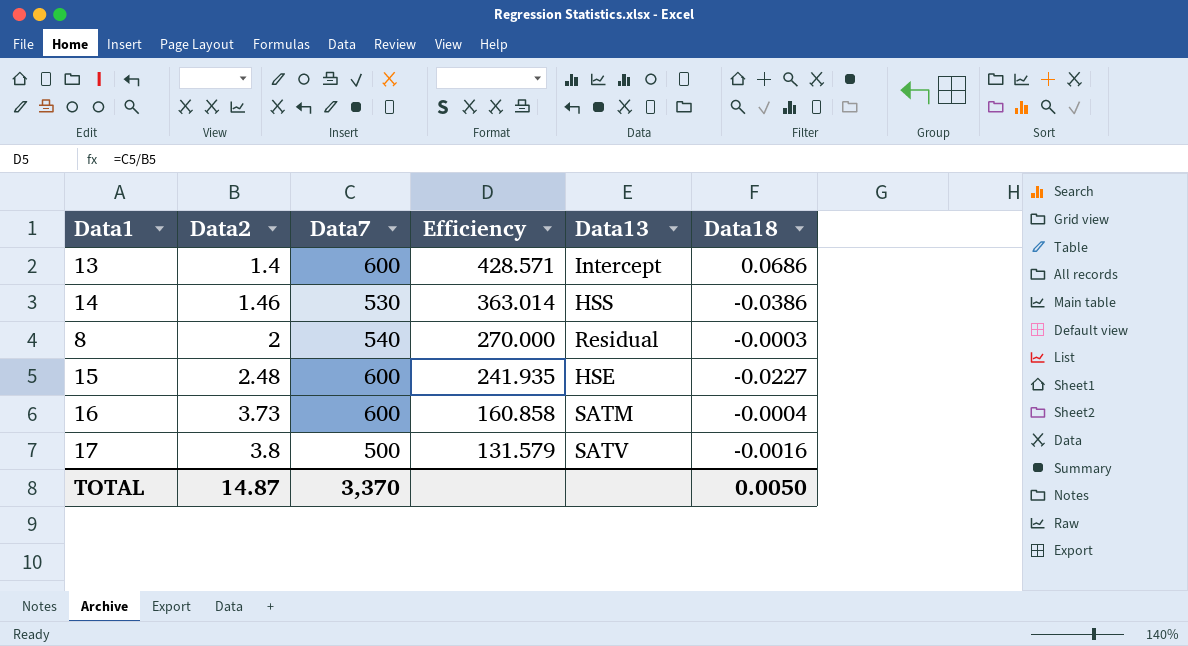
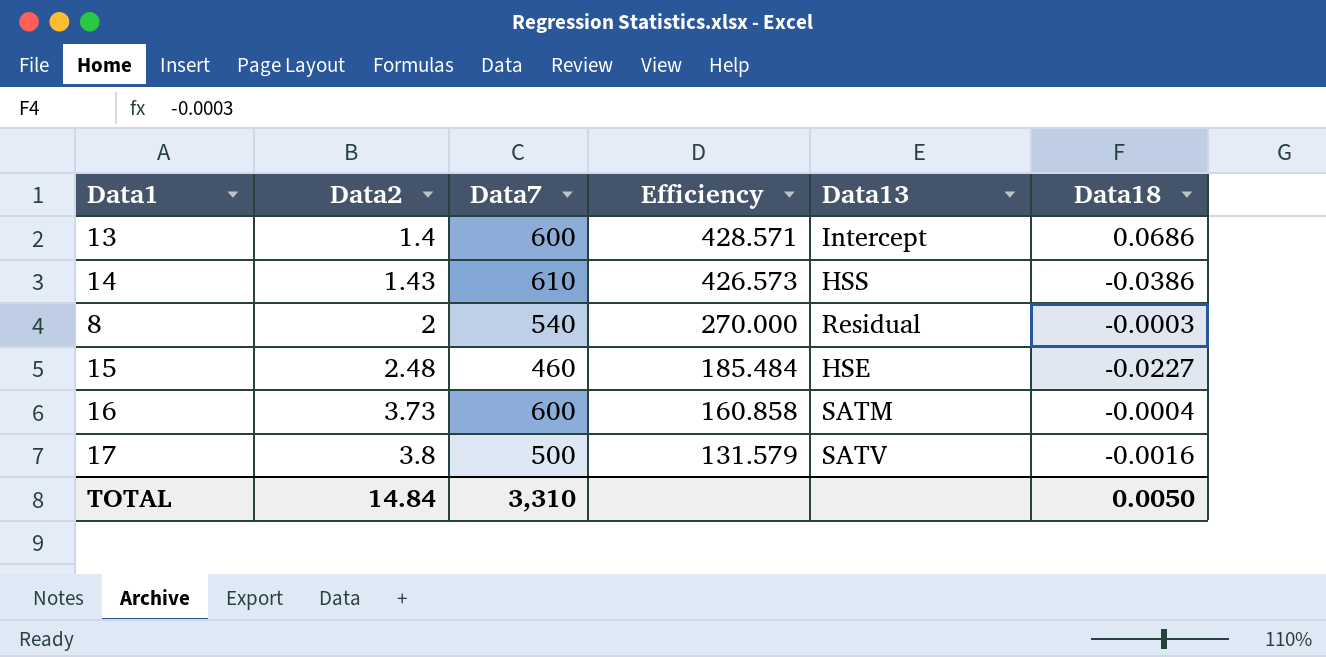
14 | Data2: 1.46 -> 1.43
14 | Data7: 530 -> 610
14 | Efficiency: 363.014 -> 426.573
15 | Data7: 600 -> 460
15 | Efficiency: 241.935 -> 185.484
TOTAL | Data2: 14.87 -> 14.84
TOTAL | Data7: 3,370 -> 3,310

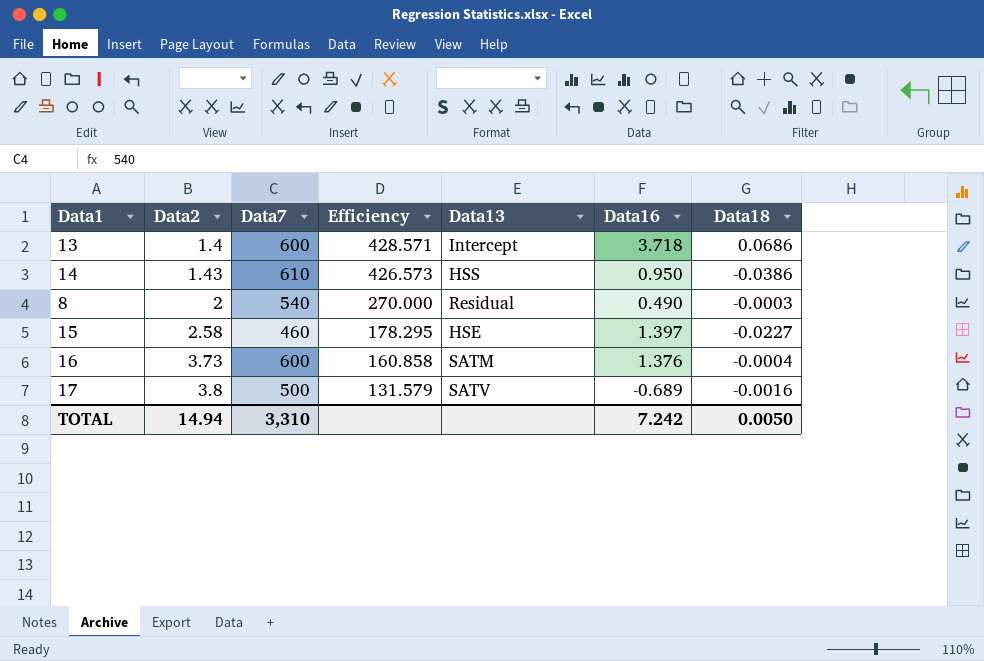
column Data16 | position: none -> 6
15 | Data2: 2.48 -> 2.58
15 | Efficiency: 185.484 -> 178.295
TOTAL | Data2: 14.84 -> 14.94

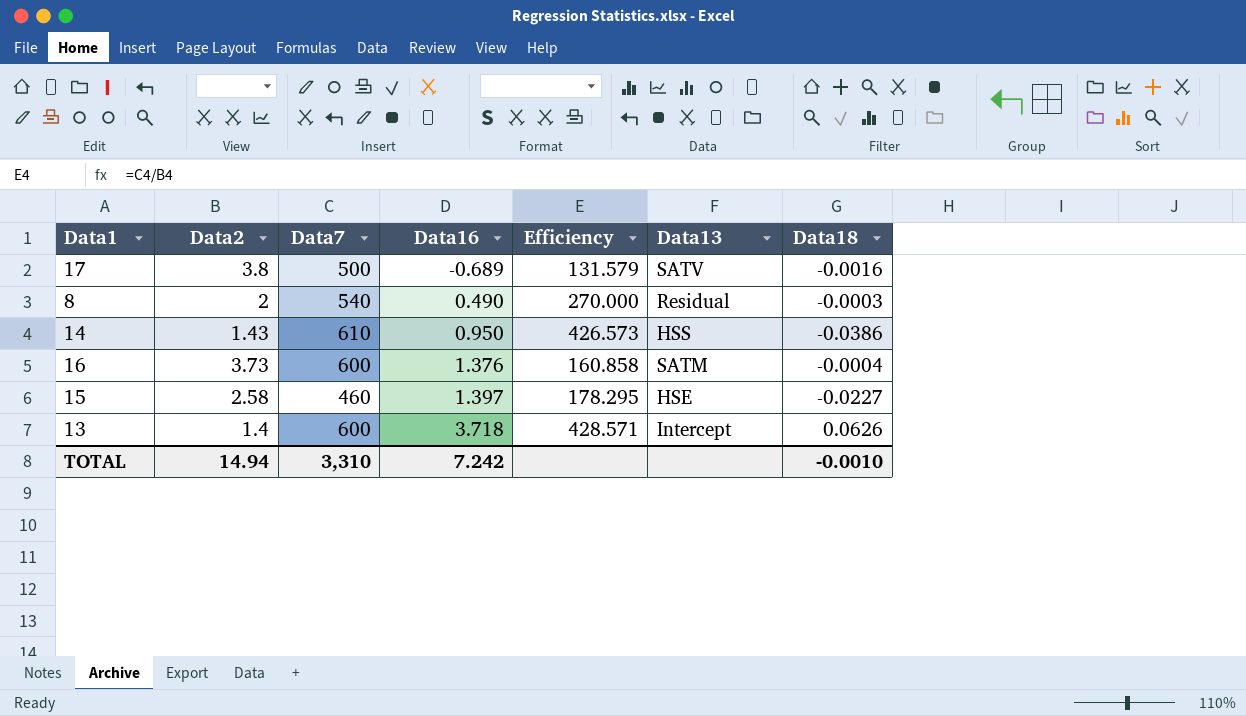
row order: Data2 ascending -> Data16 ascending
column Data16 | position: 6 -> 4
13 | Data18: 0.0686 -> 0.0626
TOTAL | Data18: 0.0050 -> -0.0010

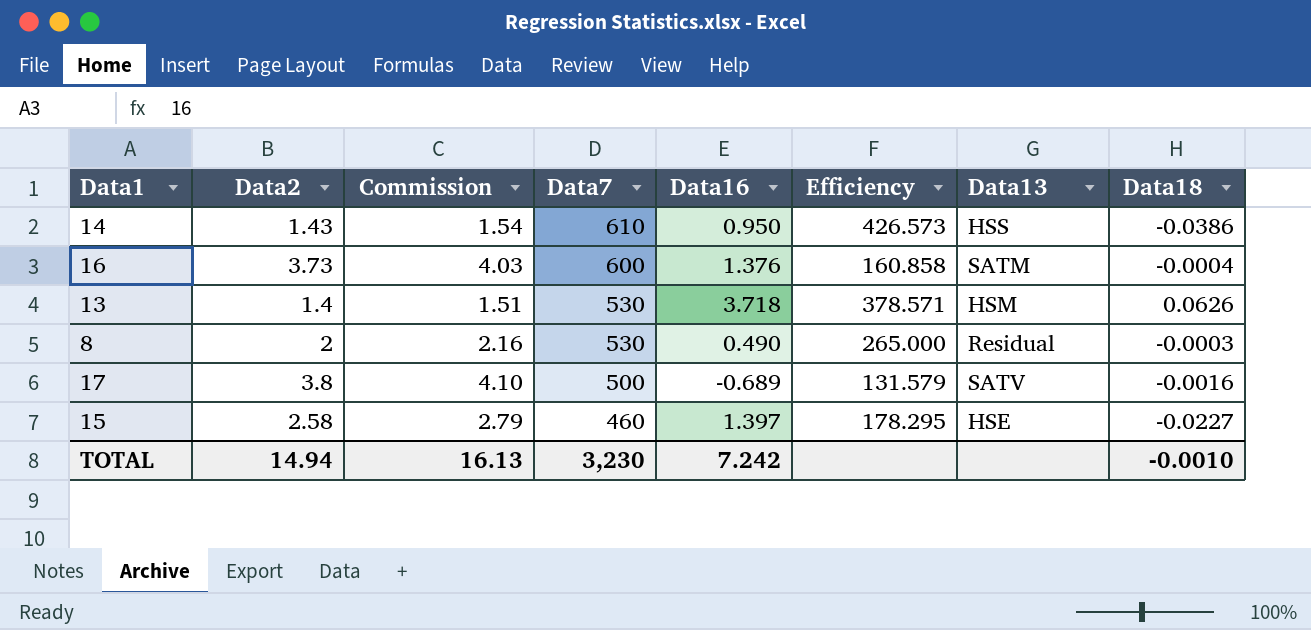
row order: Data16 ascending -> Data7 descending
column Commission | formula: none -> [Data2] * 1.08
13 | Data7: 600 -> 530
13 | Efficiency: 428.571 -> 378.571
13 | Data13: Intercept -> HSM
8 | Data7: 540 -> 530
8 | Efficiency: 270.000 -> 265.000
TOTAL | Data7: 3,310 -> 3,230

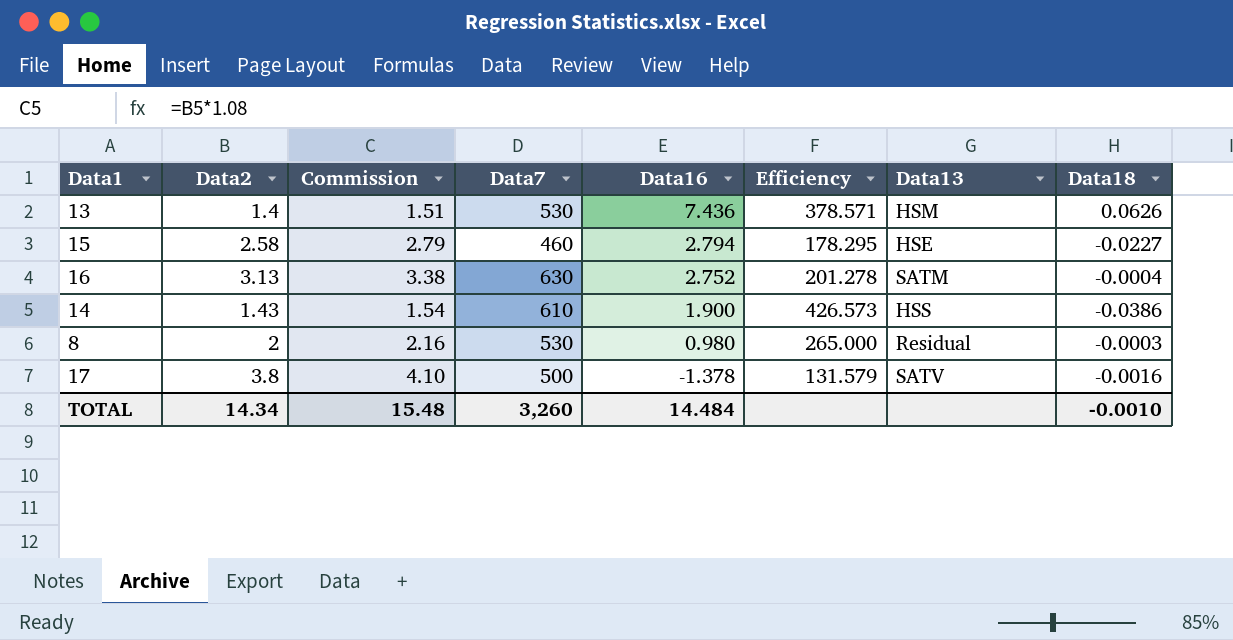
row order: Data7 descending -> Data16 descending
13 | Data16: 3.718 -> 7.436
15 | Data16: 1.397 -> 2.794
16 | Data2: 3.73 -> 3.13
16 | Commission: 4.03 -> 3.38
16 | Data7: 600 -> 630
16 | Data16: 1.376 -> 2.752
16 | Efficiency: 160.858 -> 201.278
14 | Data16: 0.950 -> 1.900
8 | Data16: 0.490 -> 0.980
17 | Data16: -0.689 -> -1.378
TOTAL | Data2: 14.94 -> 14.34
TOTAL | Commission: 16.13 -> 15.48
TOTAL | Data7: 3,230 -> 3,260
TOTAL | Data16: 7.242 -> 14.484

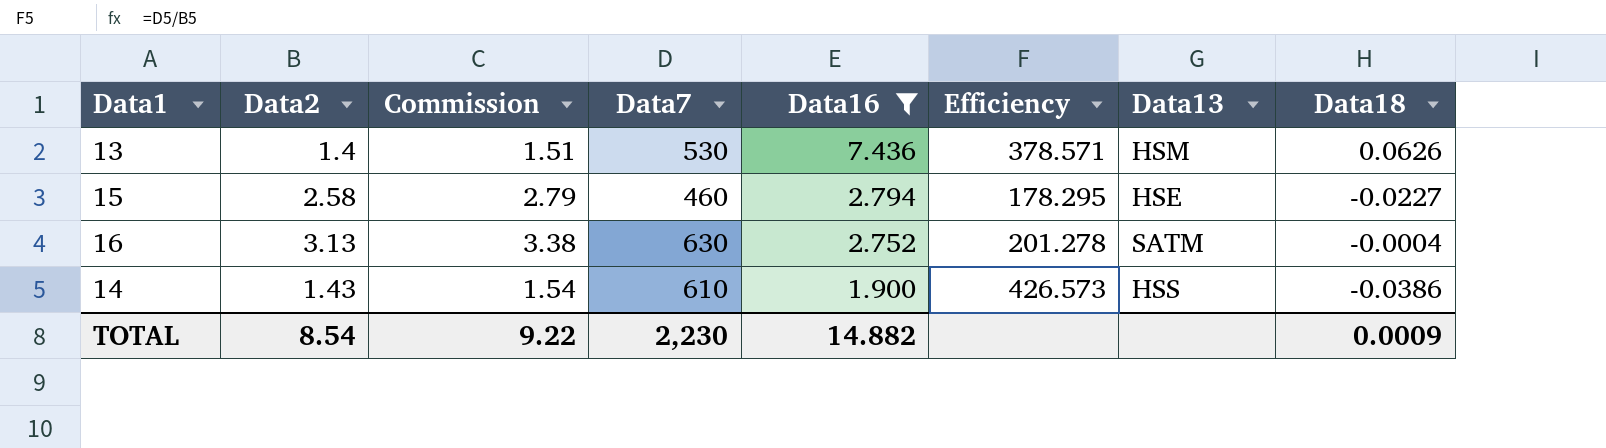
filter: none -> Data16 >= 1.900
TOTAL | Data2: 14.34 -> 8.54
TOTAL | Commission: 15.48 -> 9.22
TOTAL | Data7: 3,260 -> 2,230
TOTAL | Data16: 14.484 -> 14.882
TOTAL | Data18: -0.0010 -> 0.0009

